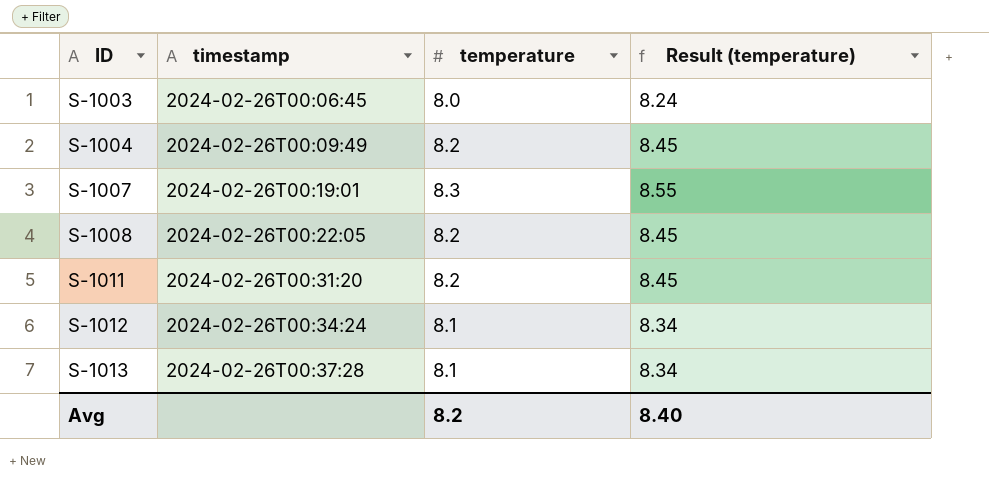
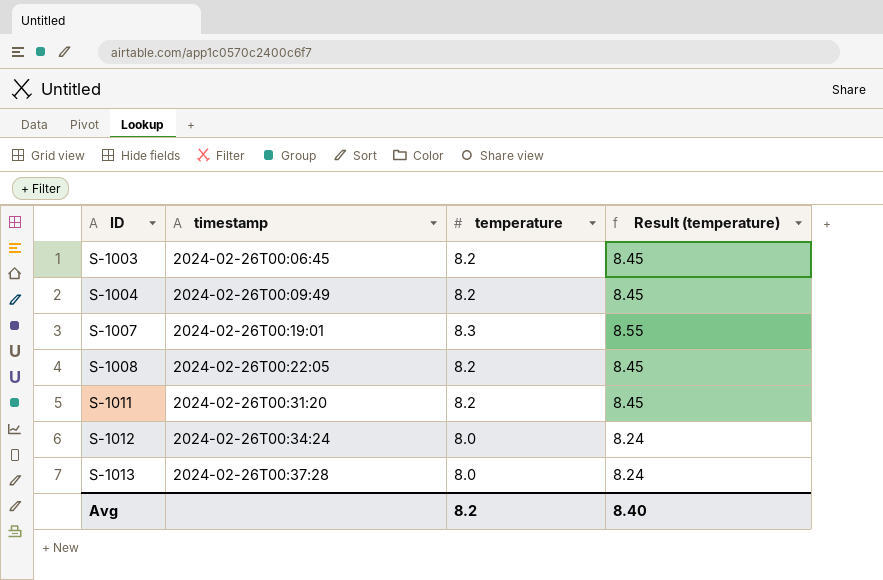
S-1003 | temperature: 8.0 -> 8.2
S-1003 | Result (temperature): 8.24 -> 8.45
S-1012 | temperature: 8.1 -> 8.0
S-1012 | Result (temperature): 8.34 -> 8.24
S-1013 | temperature: 8.1 -> 8.0
S-1013 | Result (temperature): 8.34 -> 8.24

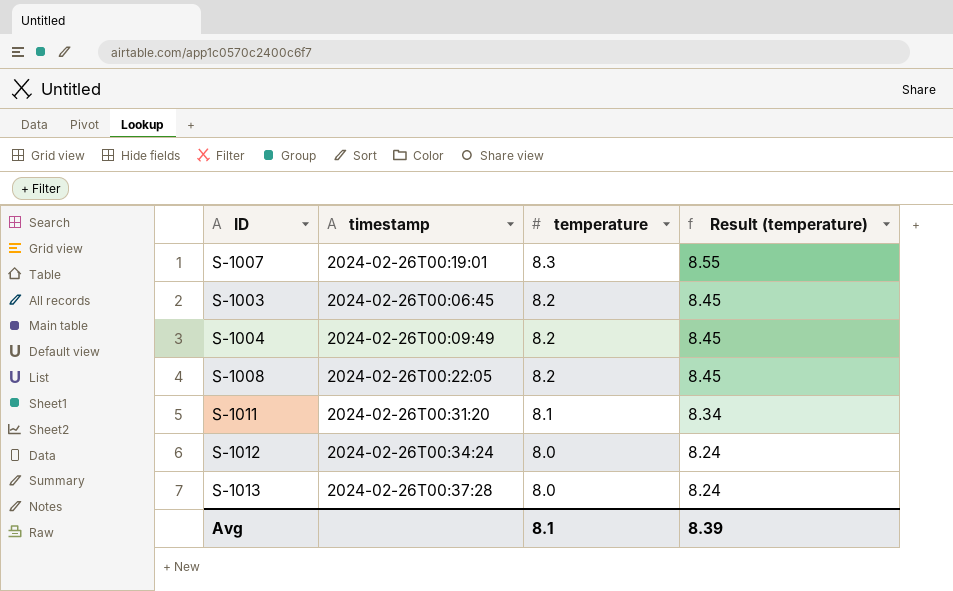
row order: ID ascending -> temperature descending
S-1011 | temperature: 8.2 -> 8.1
S-1011 | Result (temperature): 8.45 -> 8.34
Avg | temperature: 8.2 -> 8.1
Avg | Result (temperature): 8.40 -> 8.39

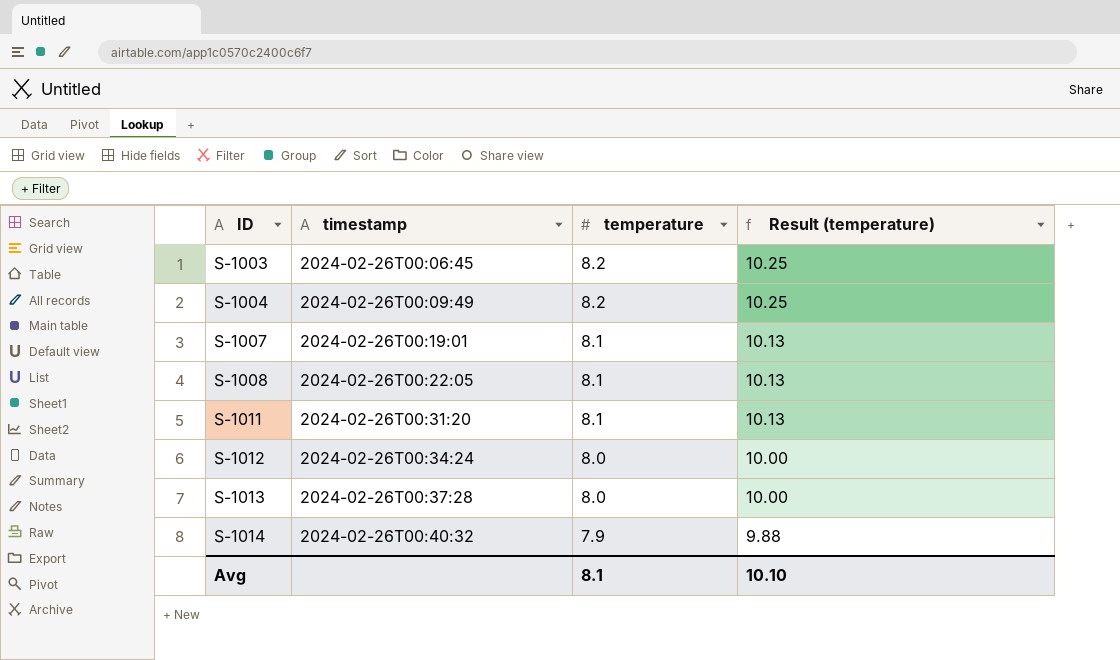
row order: temperature descending -> ID ascending
column Result (temperature) | formula: [temperature] * 1.03 -> [temperature] * 1.25
S-1007 | temperature: 8.3 -> 8.1
S-1008 | temperature: 8.2 -> 8.1
row S-1014: none -> 2024-02-26T00:40:32 | 7.9 | 9.88
Avg | Result (temperature): 8.39 -> 10.10

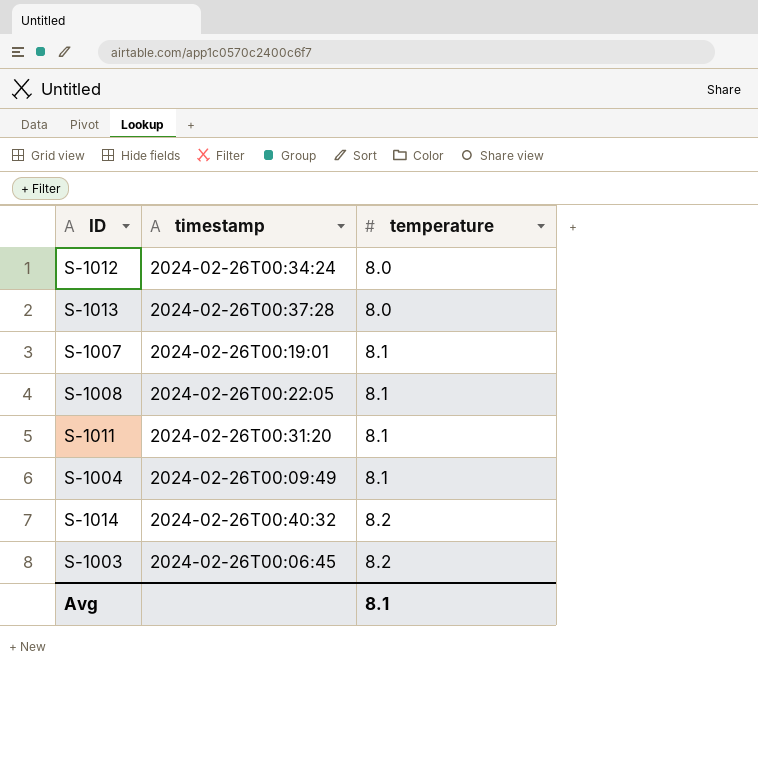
row order: ID ascending -> temperature ascending
column Result (temperature) | formula: [temperature] * 1.25 -> none
S-1004 | temperature: 8.2 -> 8.1
S-1014 | temperature: 7.9 -> 8.2

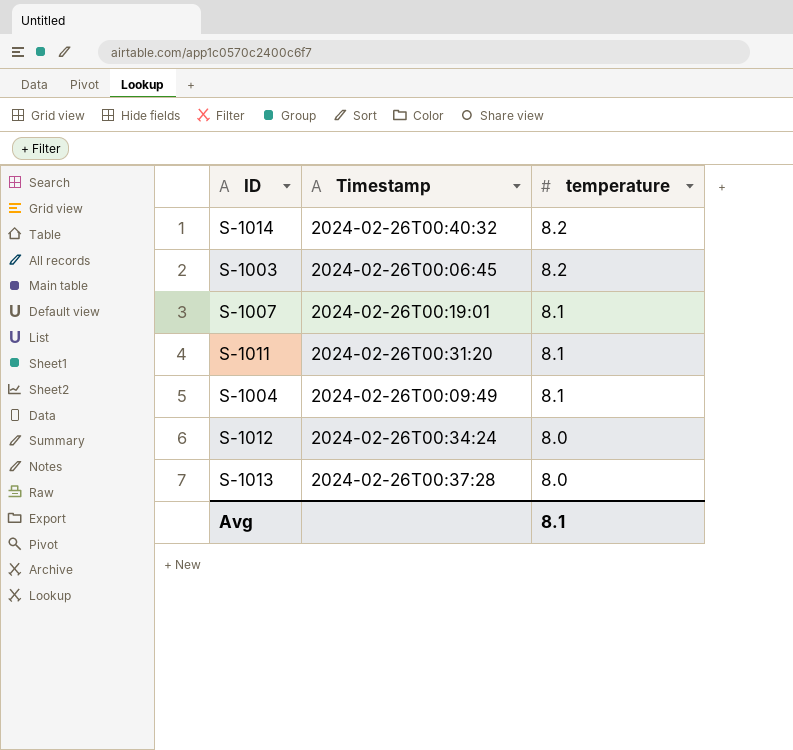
row order: temperature ascending -> temperature descending
column name: timestamp -> Timestamp
row S-1008: 2024-02-26T00:22:05 | 8.1 -> none

